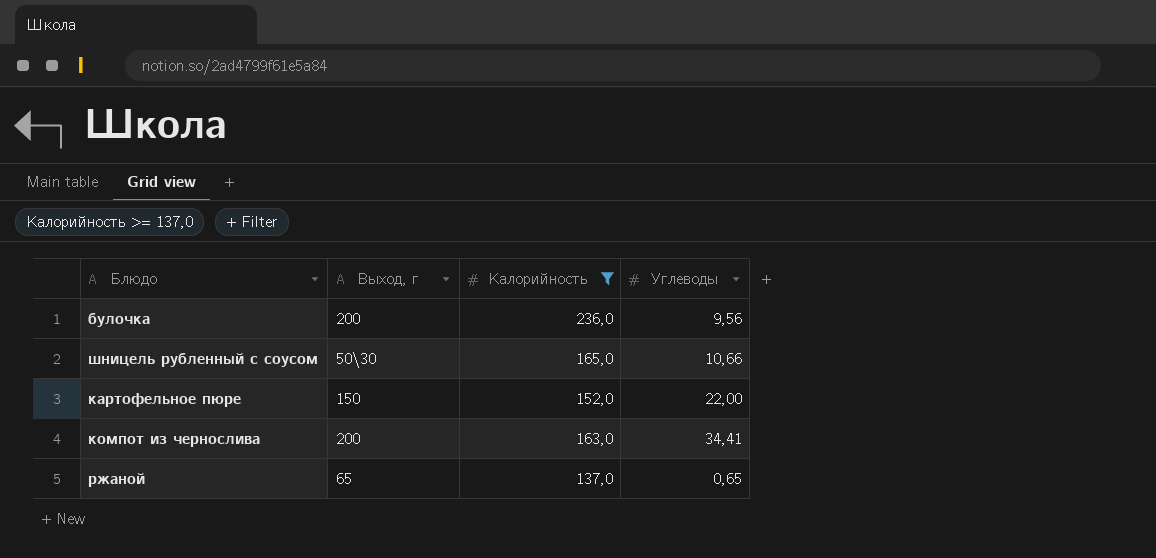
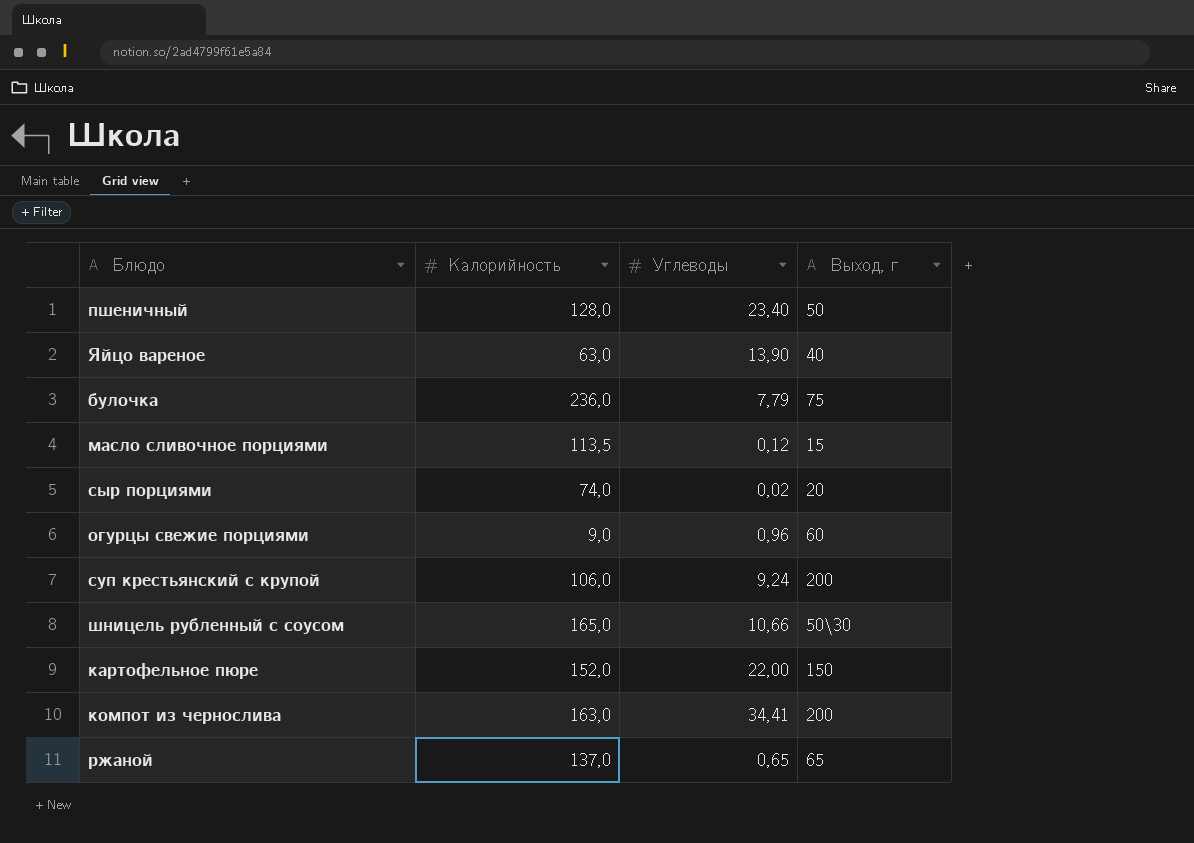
filter: Калорийность >= 137,0 -> none
column Выход, г | position: 2 -> 4
булочка | Углеводы: 9,56 -> 7,79
булочка | Выход, г: 200 -> 75

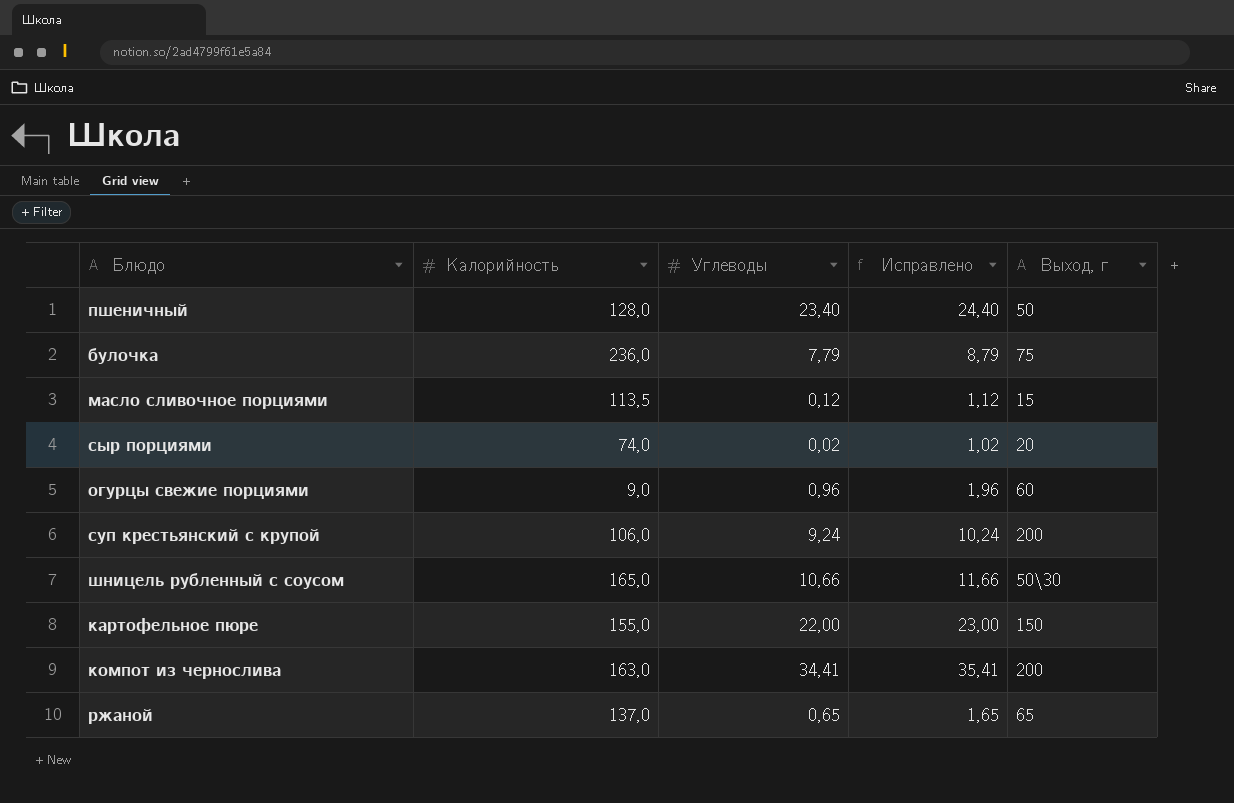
column Исправлено | formula: none -> [Углеводы] + 1
row Яйцо вареное: 63,0 | 13,90 | 40 -> none
картофельное пюре | Калорийность: 152,0 -> 155,0

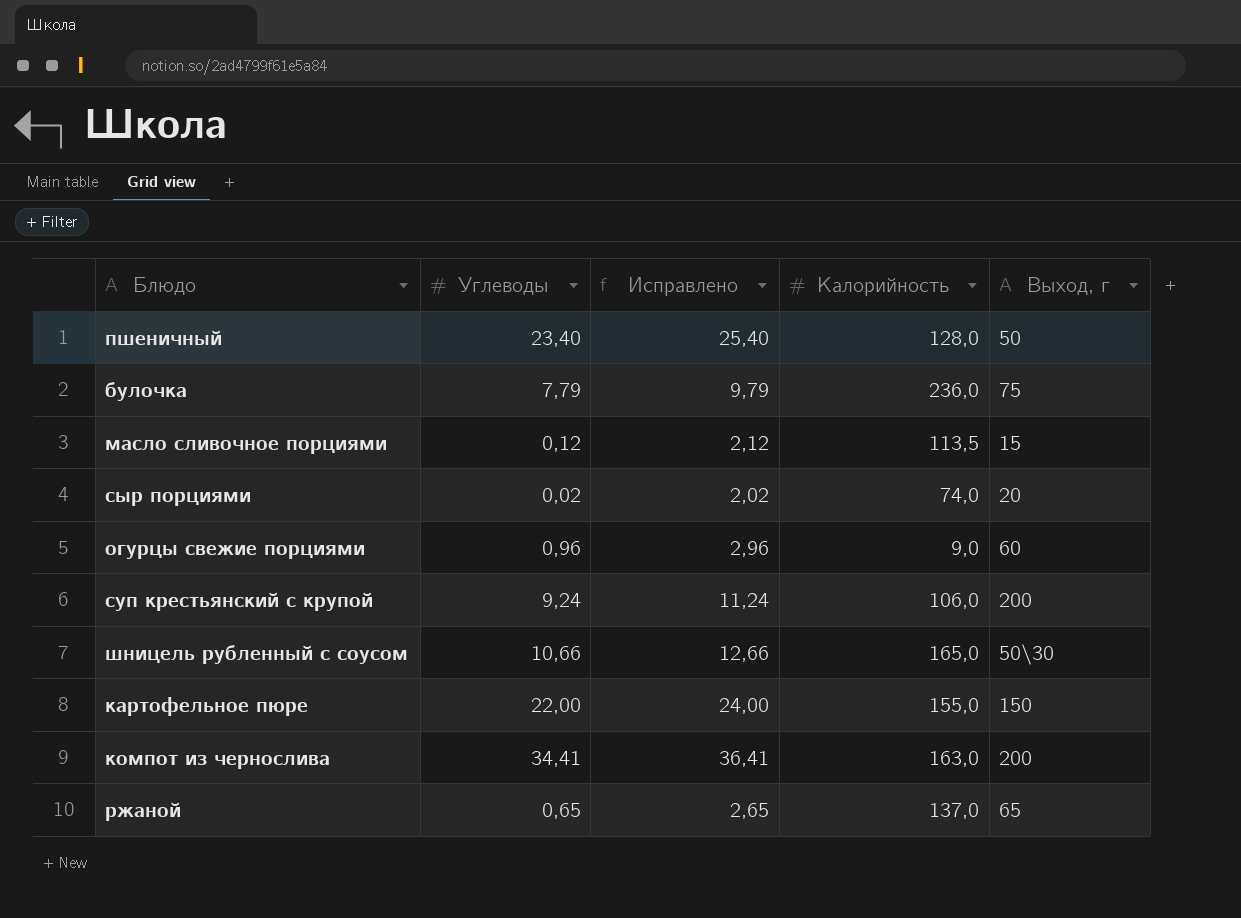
column Исправлено | formula: [Углеводы] + 1 -> [Углеводы] + 2
column Калорийность | position: 2 -> 4

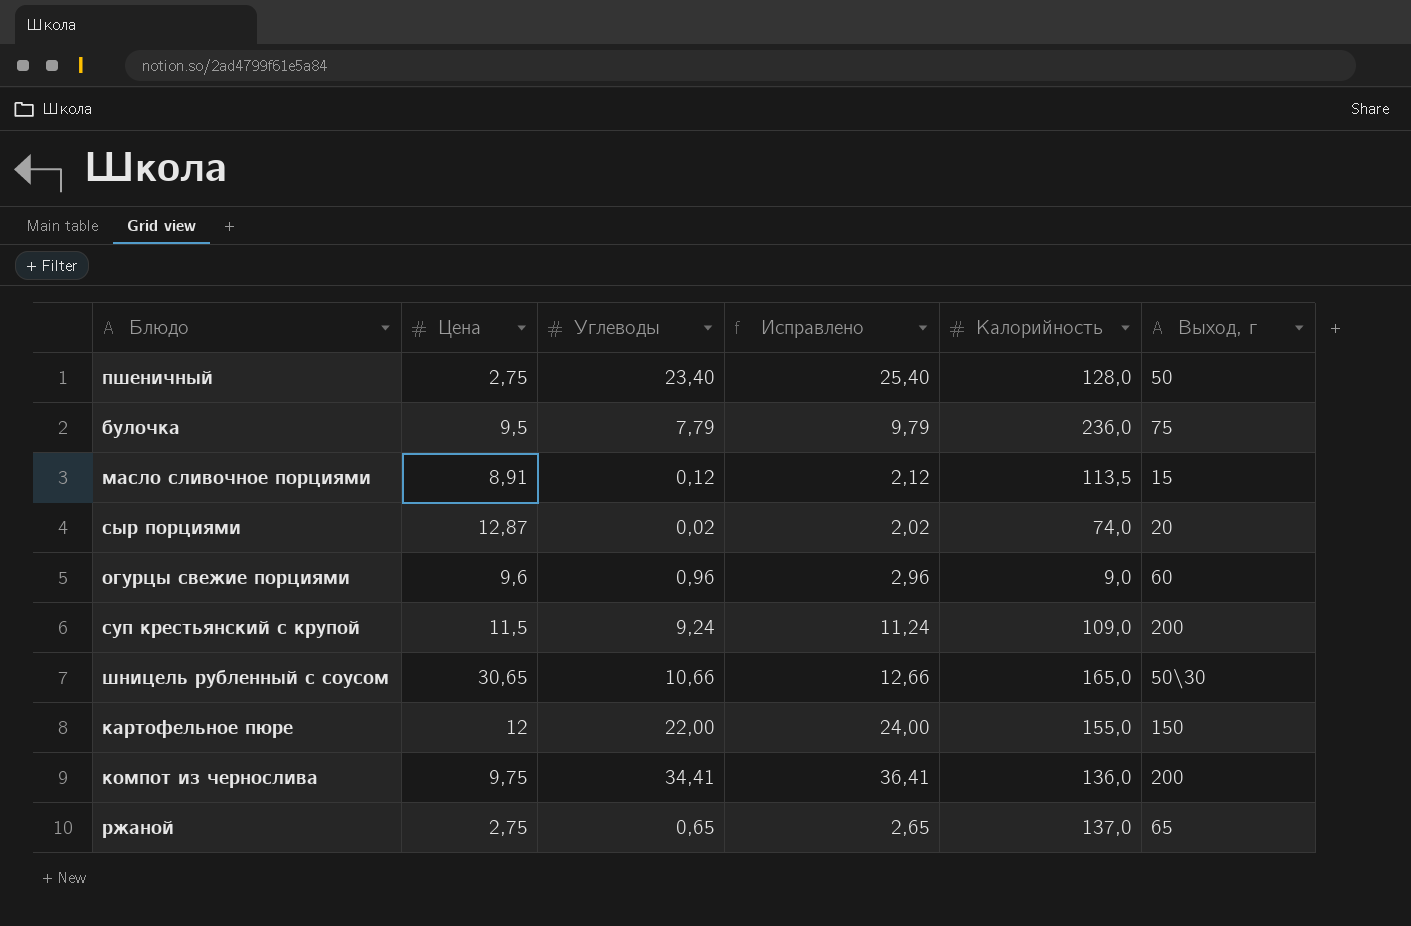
column Цена | position: none -> 2
суп крестьянский с крупой | Калорийность: 106,0 -> 109,0
компот из чернослива | Калорийность: 163,0 -> 136,0

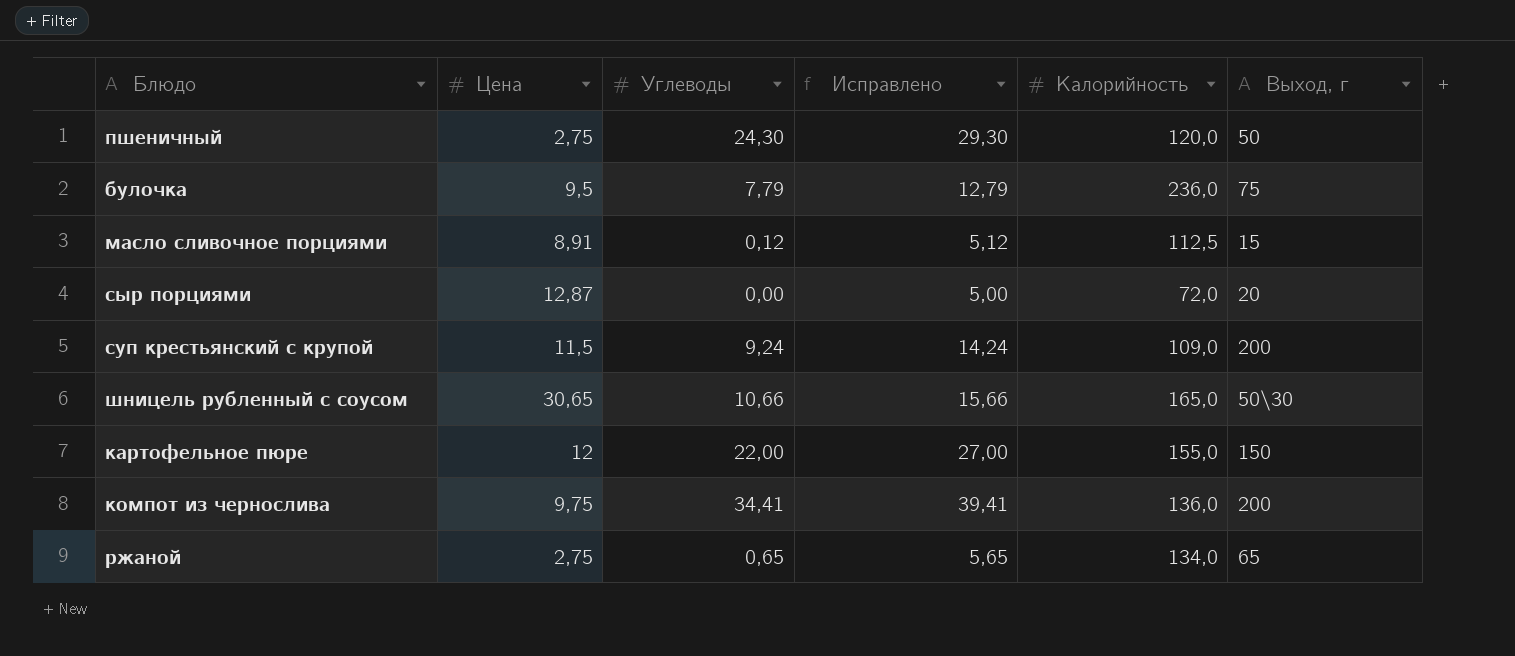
column Исправлено | formula: [Углеводы] + 2 -> [Углеводы] + 5
row огурцы свежие порциями: 9,6 | 0,96 | 2,96 | 9,0 | 60 -> none
пшеничный | Углеводы: 23,40 -> 24,30
пшеничный | Калорийность: 128,0 -> 120,0
масло сливочное порциями | Калорийность: 113,5 -> 112,5
сыр порциями | Углеводы: 0,02 -> 0,00
сыр порциями | Калорийность: 74,0 -> 72,0
ржаной | Калорийность: 137,0 -> 134,0

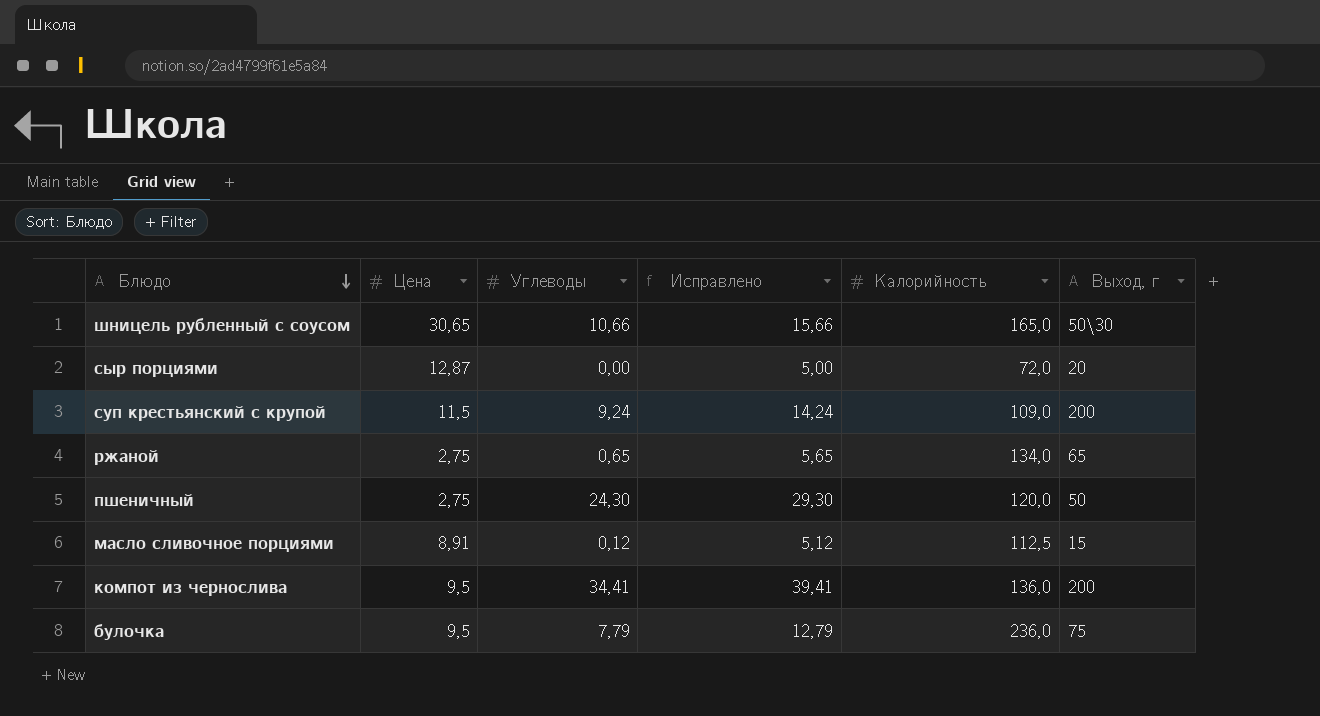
row order: none -> Блюдо descending
row картофельное пюре: 12 | 22,00 | 27,00 | 155,0 | 150 -> none
компот из чернослива | Цена: 9,75 -> 9,5

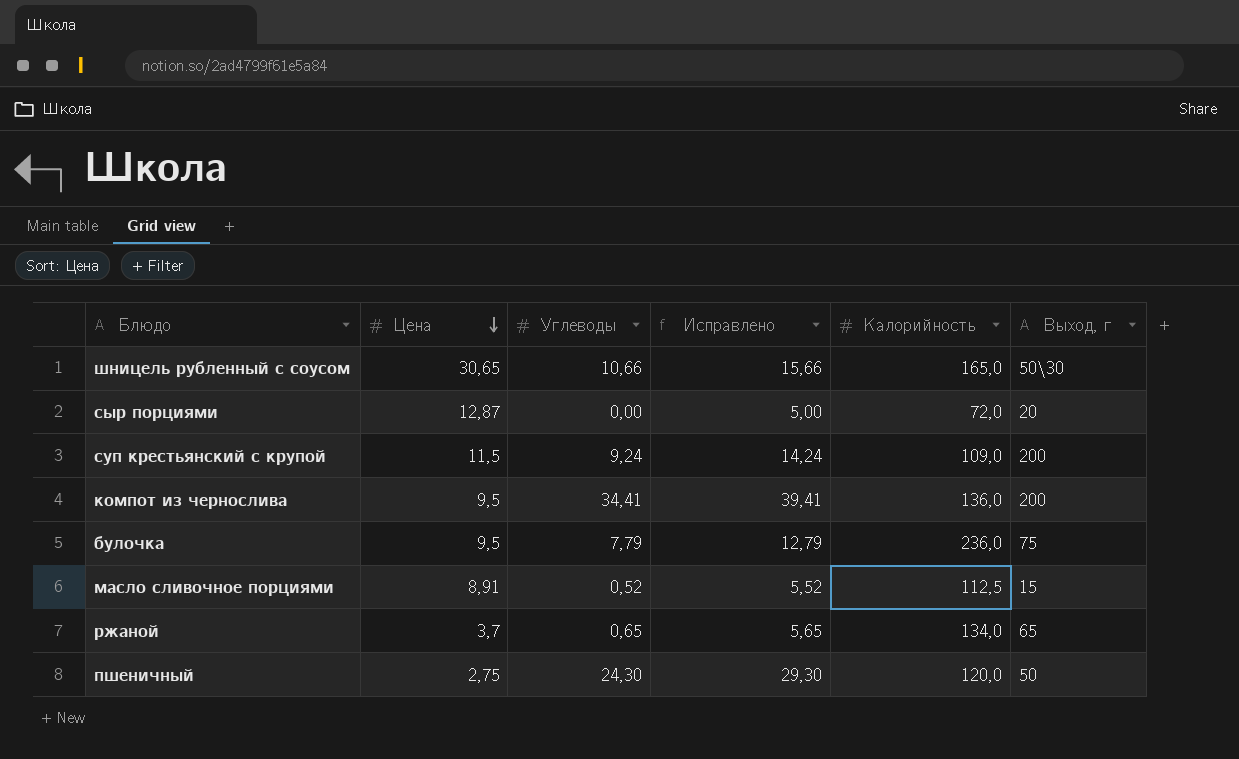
row order: Блюдо descending -> Цена descending
масло сливочное порциями | Углеводы: 0,12 -> 0,52
масло сливочное порциями | Исправлено: 5,12 -> 5,52
ржаной | Цена: 2,75 -> 3,7

